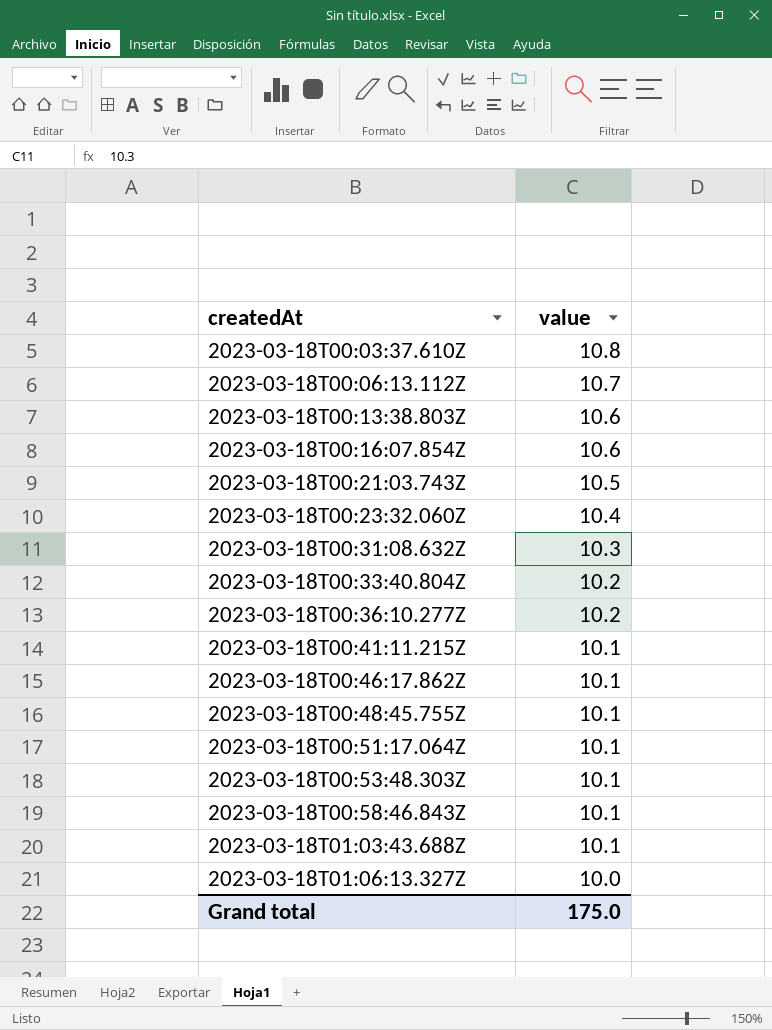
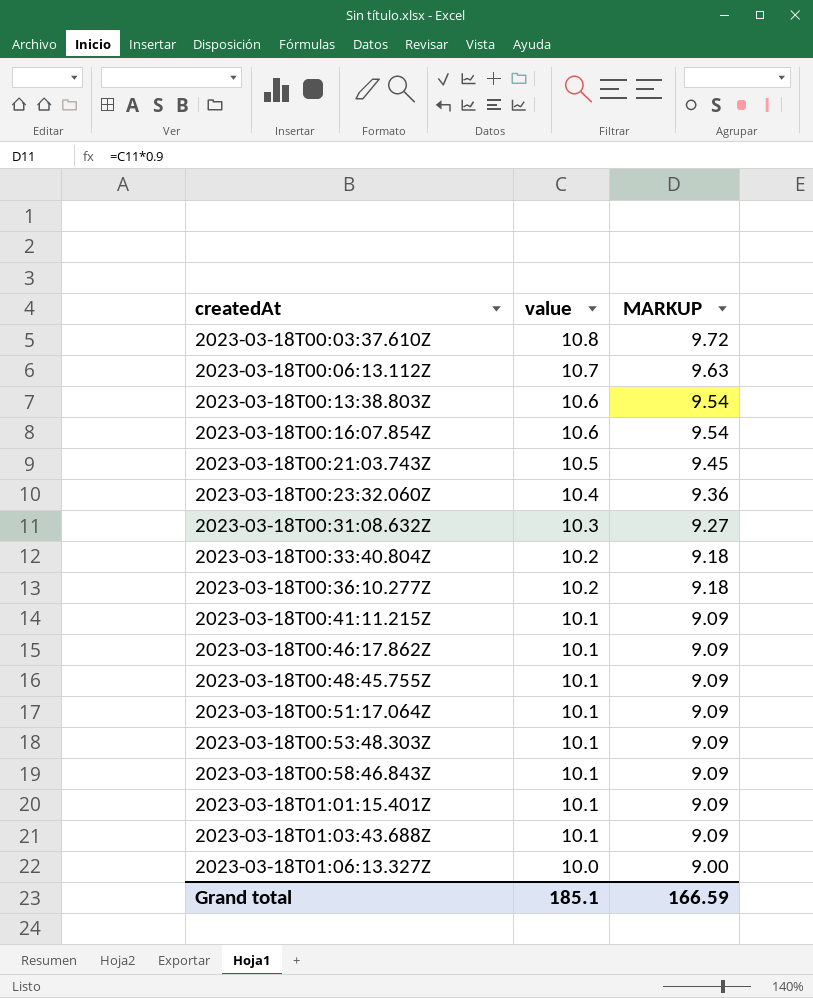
column MARKUP | formula: none -> [value] * 0.9
row 2023-03-18T01:01:15.401Z: none -> 10.1 | 9.09
Grand total | value: 175.0 -> 185.1

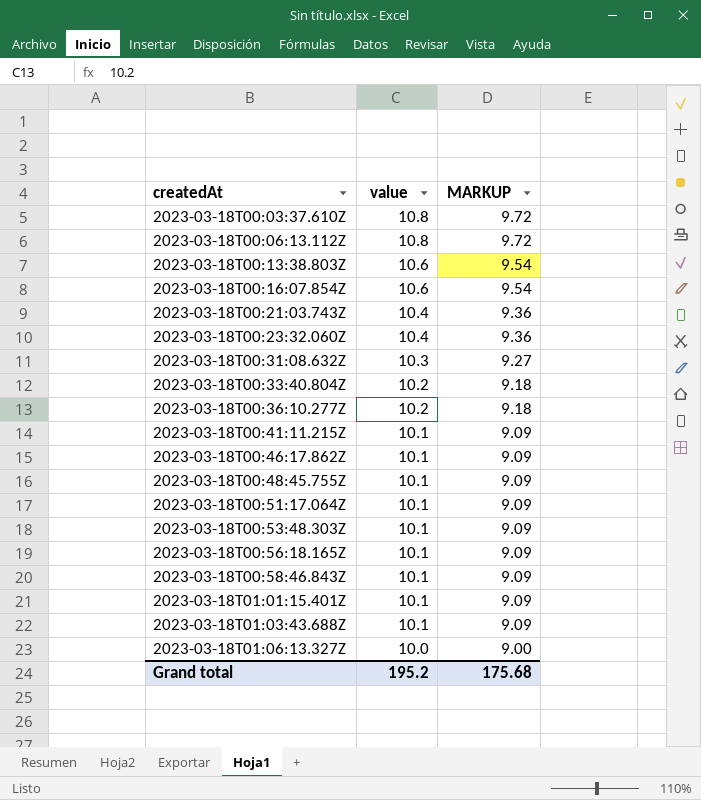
2023-03-18T00:06:13.112Z | value: 10.7 -> 10.8
2023-03-18T00:06:13.112Z | MARKUP: 9.63 -> 9.72
2023-03-18T00:21:03.743Z | value: 10.5 -> 10.4
2023-03-18T00:21:03.743Z | MARKUP: 9.45 -> 9.36
row 2023-03-18T00:56:18.165Z: none -> 10.1 | 9.09
Grand total | value: 185.1 -> 195.2
Grand total | MARKUP: 166.59 -> 175.68

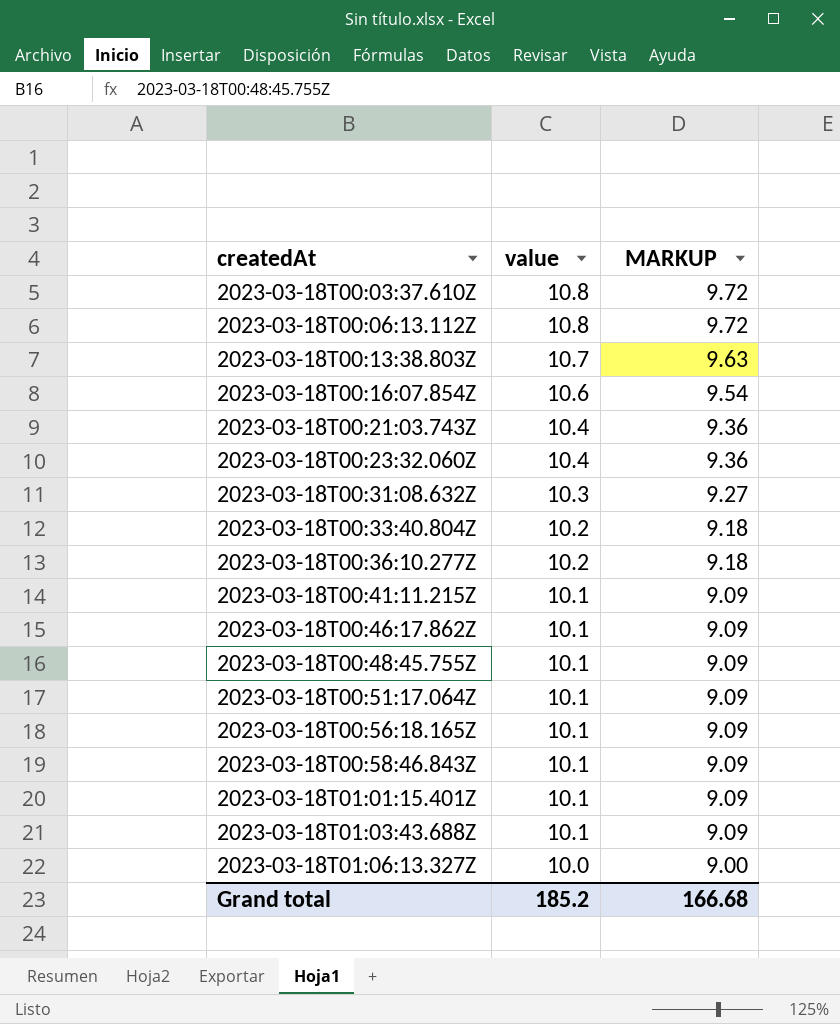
row 2023-03-18T00:53:48.303Z: 10.1 | 9.09 -> none
2023-03-18T00:13:38.803Z | value: 10.6 -> 10.7
2023-03-18T00:13:38.803Z | MARKUP: 9.54 -> 9.63
Grand total | value: 195.2 -> 185.2
Grand total | MARKUP: 175.68 -> 166.68

